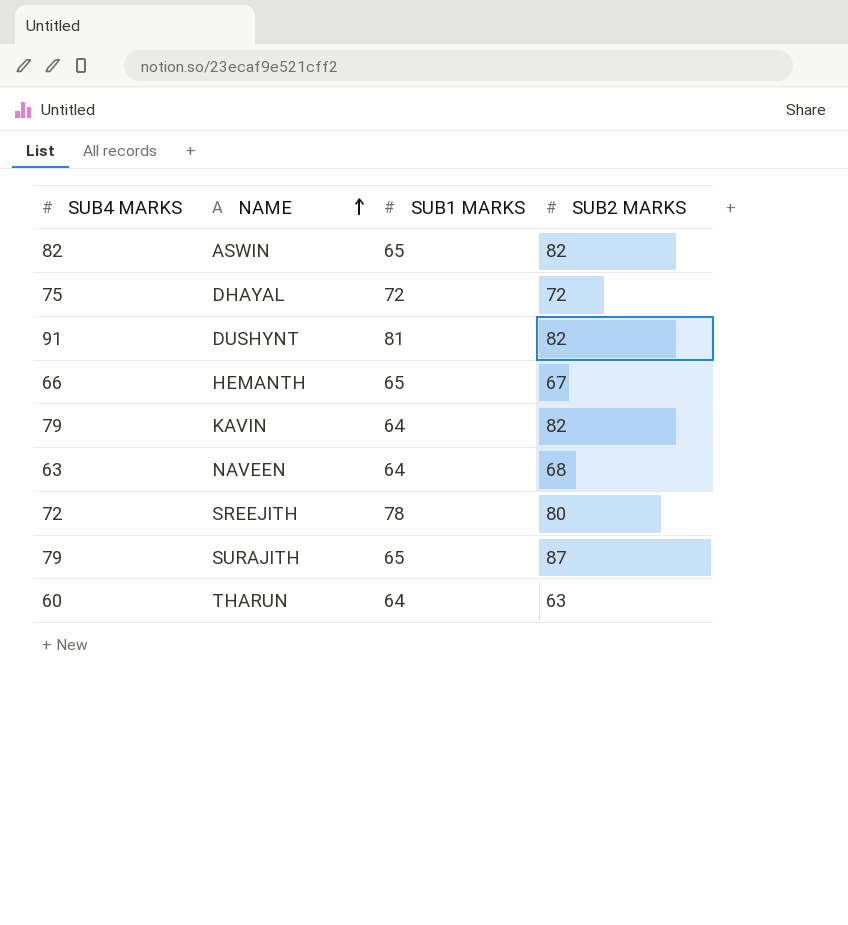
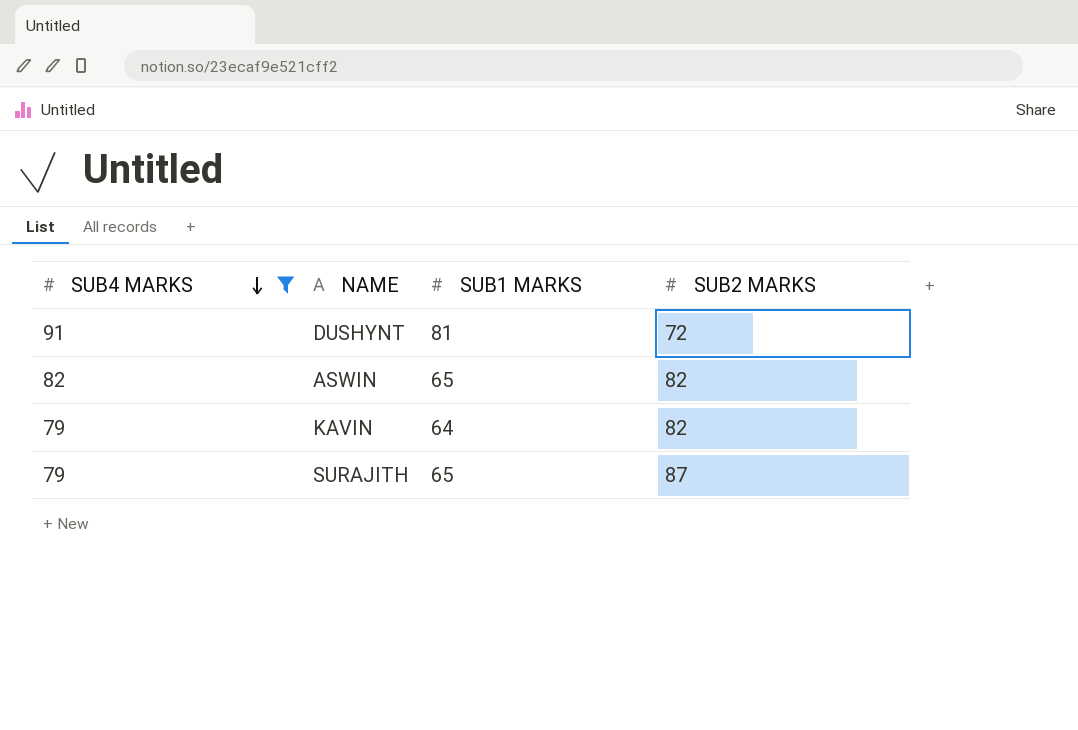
filter: none -> SUB4 MARKS >= 79
row order: NAME ascending -> SUB4 MARKS descending
DUSHYNT | SUB2 MARKS: 82 -> 72

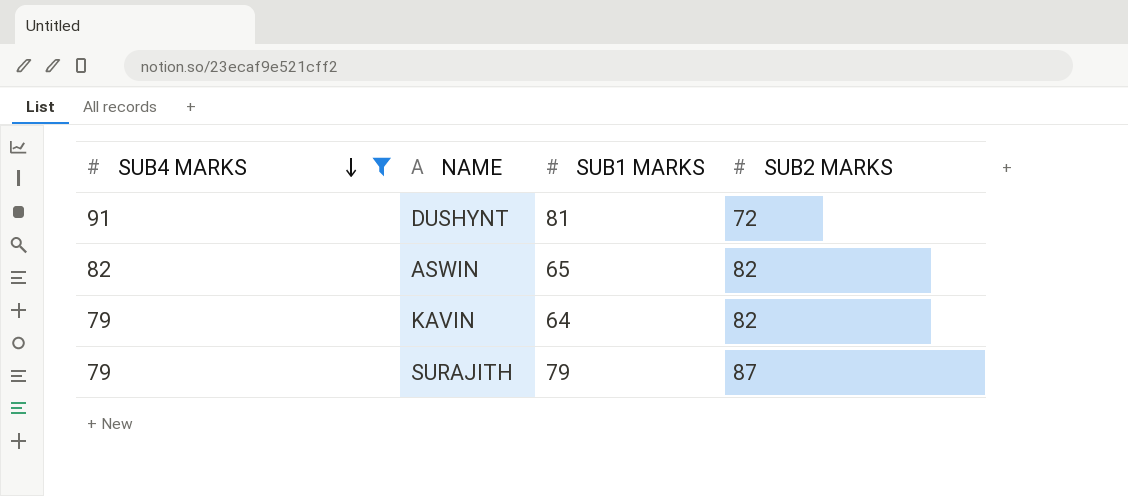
SURAJITH | SUB1 MARKS: 65 -> 79

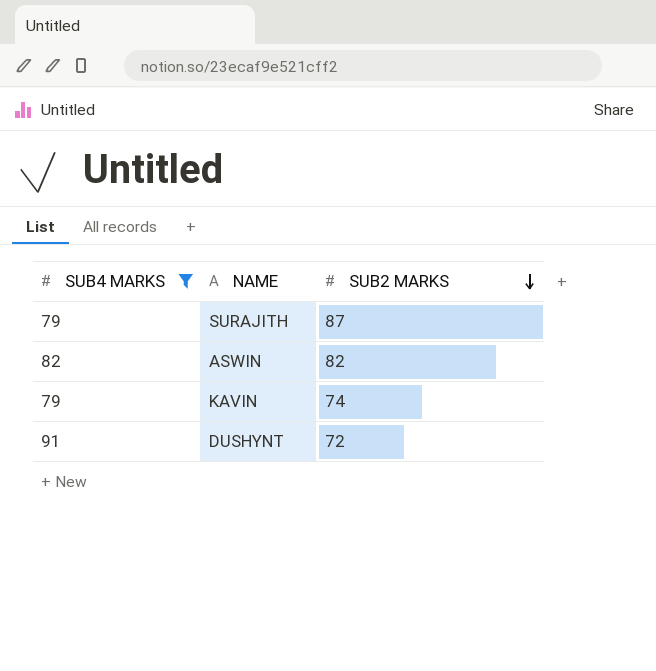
row order: SUB4 MARKS descending -> SUB2 MARKS descending
column SUB1 MARKS | position: 3 -> none
KAVIN | SUB2 MARKS: 82 -> 74

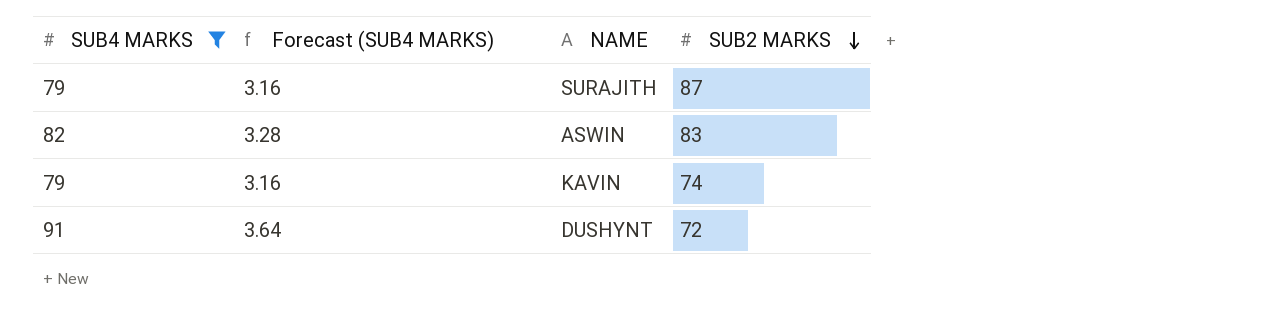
column Forecast (SUB4 MARKS) | formula: none -> [SUB4 MARKS] * 0.04
ASWIN | SUB2 MARKS: 82 -> 83

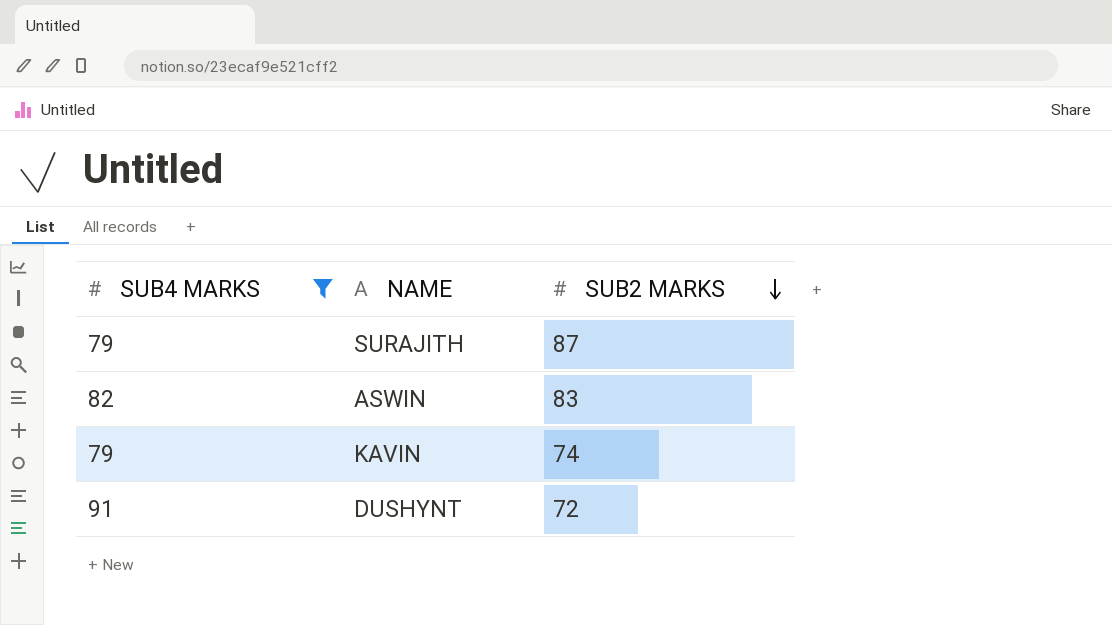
column Forecast (SUB4 MARKS) | formula: [SUB4 MARKS] * 0.04 -> none

